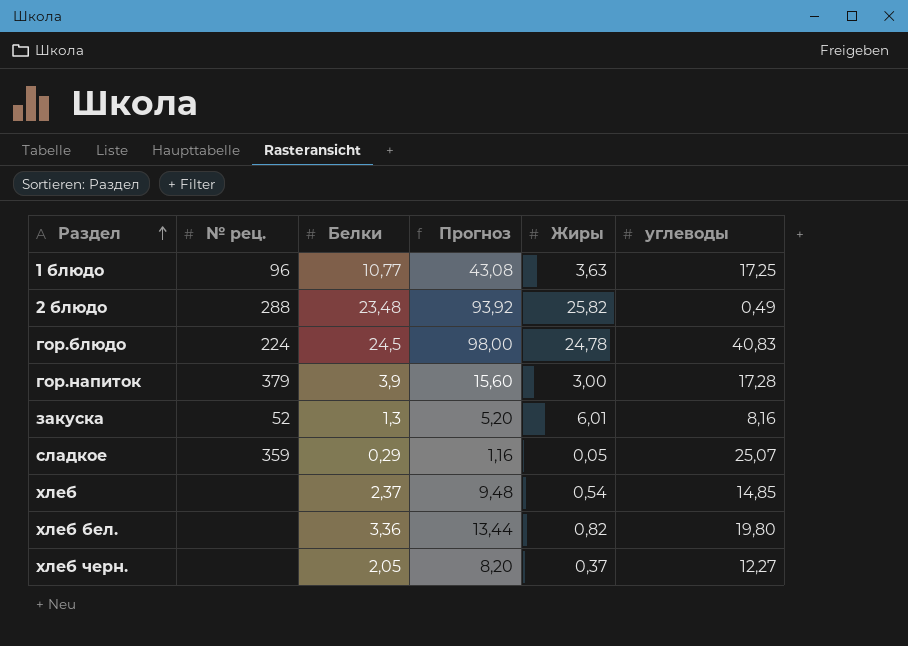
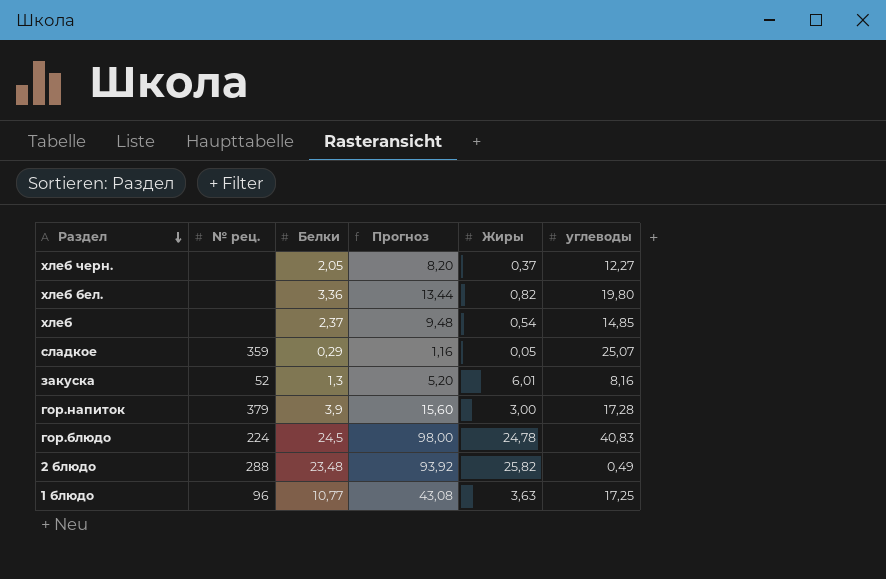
row order: Раздел ascending -> Раздел descending

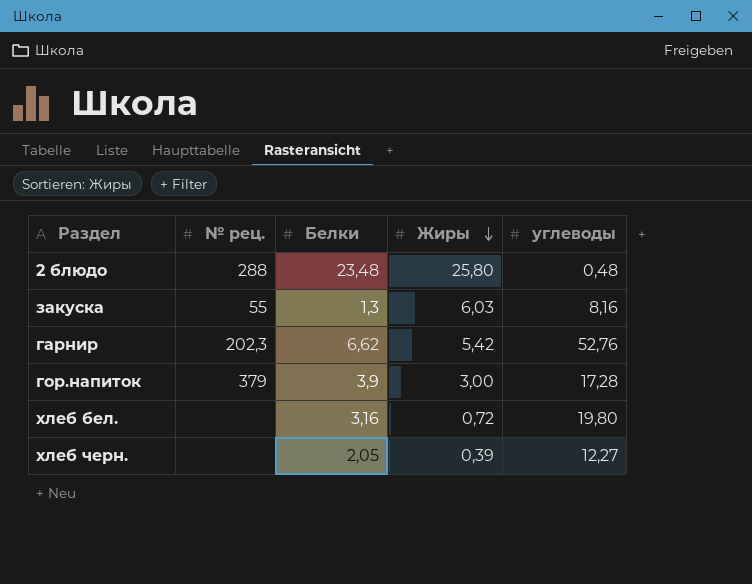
row order: Раздел descending -> Жиры descending
column Прогноз | formula: [Белки] * 4 -> none
row хлеб: none | 2,37 | 9,48 | 0,54 | 14,85 -> none
row сладкое: 359 | 0,29 | 1,16 | 0,05 | 25,07 -> none
row гор.блюдо: 224 | 24,5 | 98,00 | 24,78 | 40,83 -> none
row 1 блюдо: 96 | 10,77 | 43,08 | 3,63 | 17,25 -> none
2 блюдо | Жиры: 25,82 -> 25,80
2 блюдо | углеводы: 0,49 -> 0,48
закуска | № рец.: 52 -> 55
закуска | Жиры: 6,01 -> 6,03
row гарнир: none -> 202,3 | 6,62 | 5,42 | 52,76
хлеб бел. | Белки: 3,36 -> 3,16
хлеб бел. | Жиры: 0,82 -> 0,72
хлеб черн. | Жиры: 0,37 -> 0,39

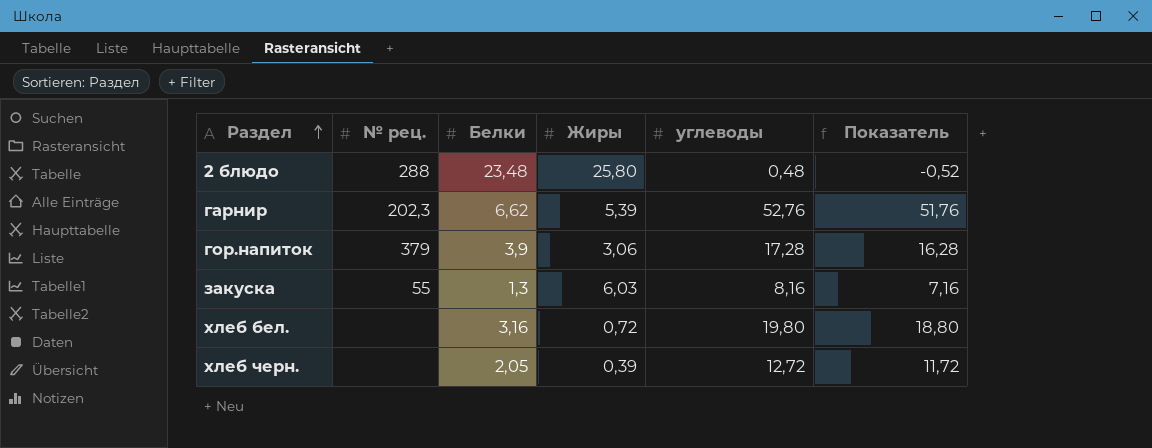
row order: Жиры descending -> Раздел ascending
column Показатель | formula: none -> [углеводы] - 1
гарнир | Жиры: 5,42 -> 5,39
гор.напиток | Жиры: 3,00 -> 3,06
хлеб черн. | углеводы: 12,27 -> 12,72

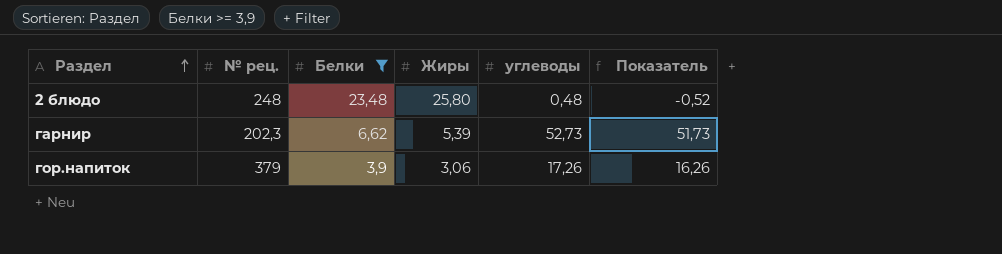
filter: none -> Белки >= 3,9
2 блюдо | № рец.: 288 -> 248
гарнир | углеводы: 52,76 -> 52,73
гарнир | Показатель: 51,76 -> 51,73
гор.напиток | углеводы: 17,28 -> 17,26
гор.напиток | Показатель: 16,28 -> 16,26

